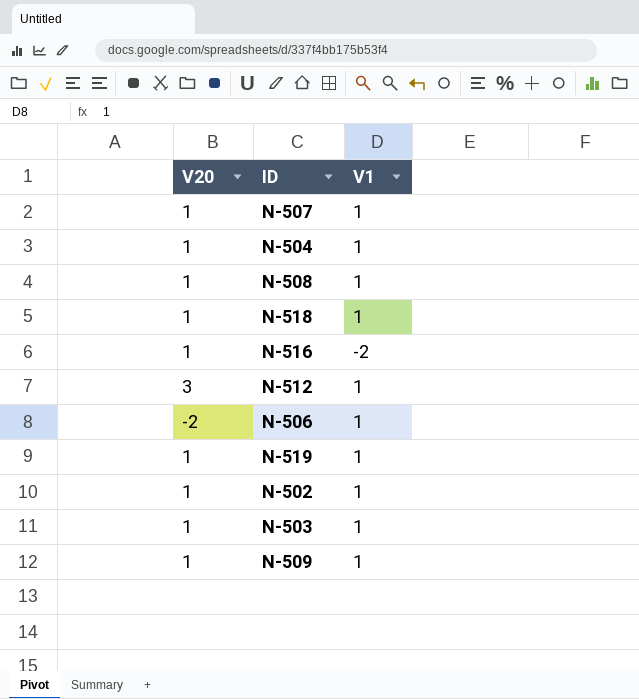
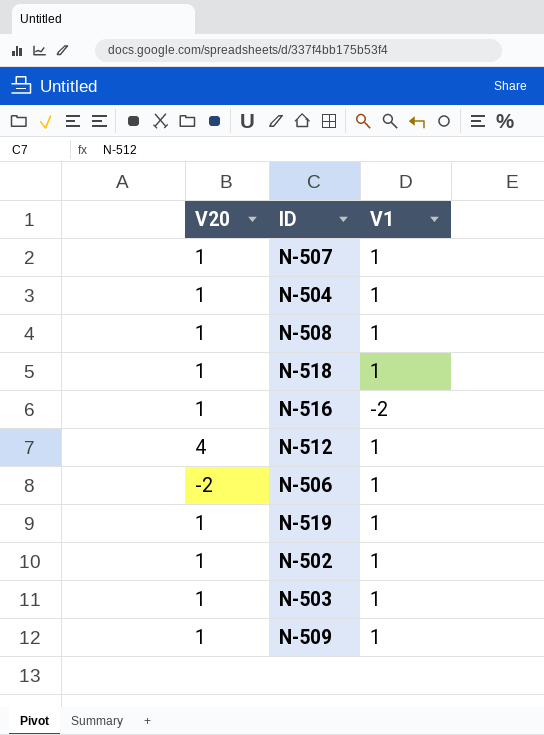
N-512 | V20: 3 -> 4

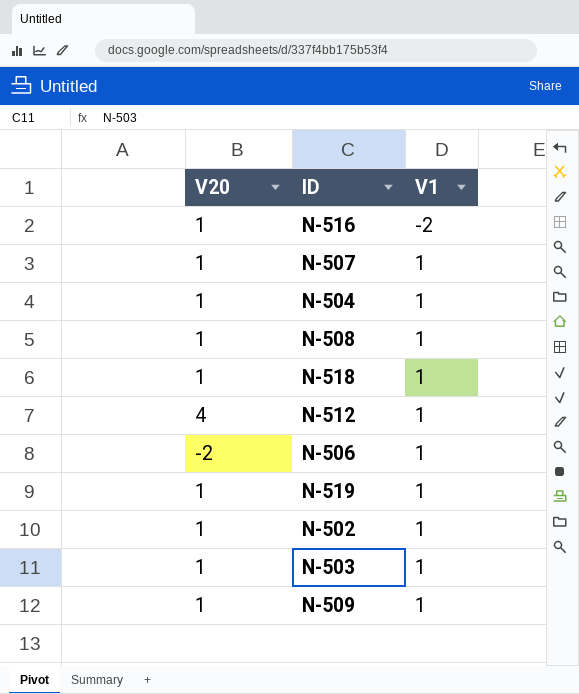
row order: none -> V1 ascending

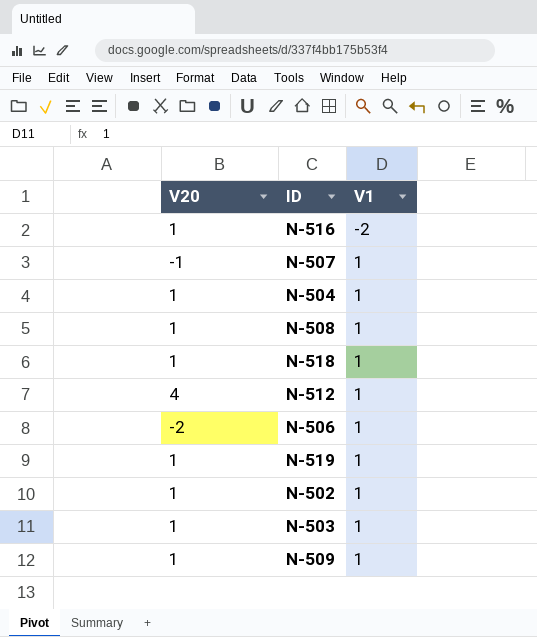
N-507 | V20: 1 -> -1

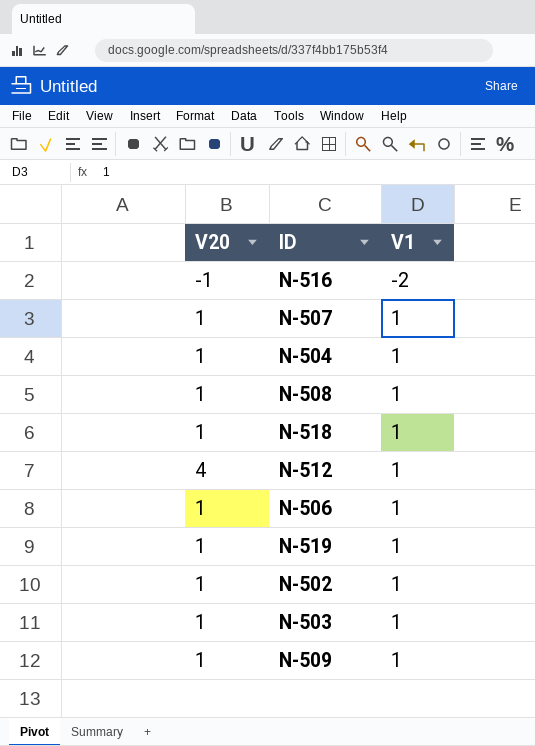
N-516 | V20: 1 -> -1
N-507 | V20: -1 -> 1
N-506 | V20: -2 -> 1

